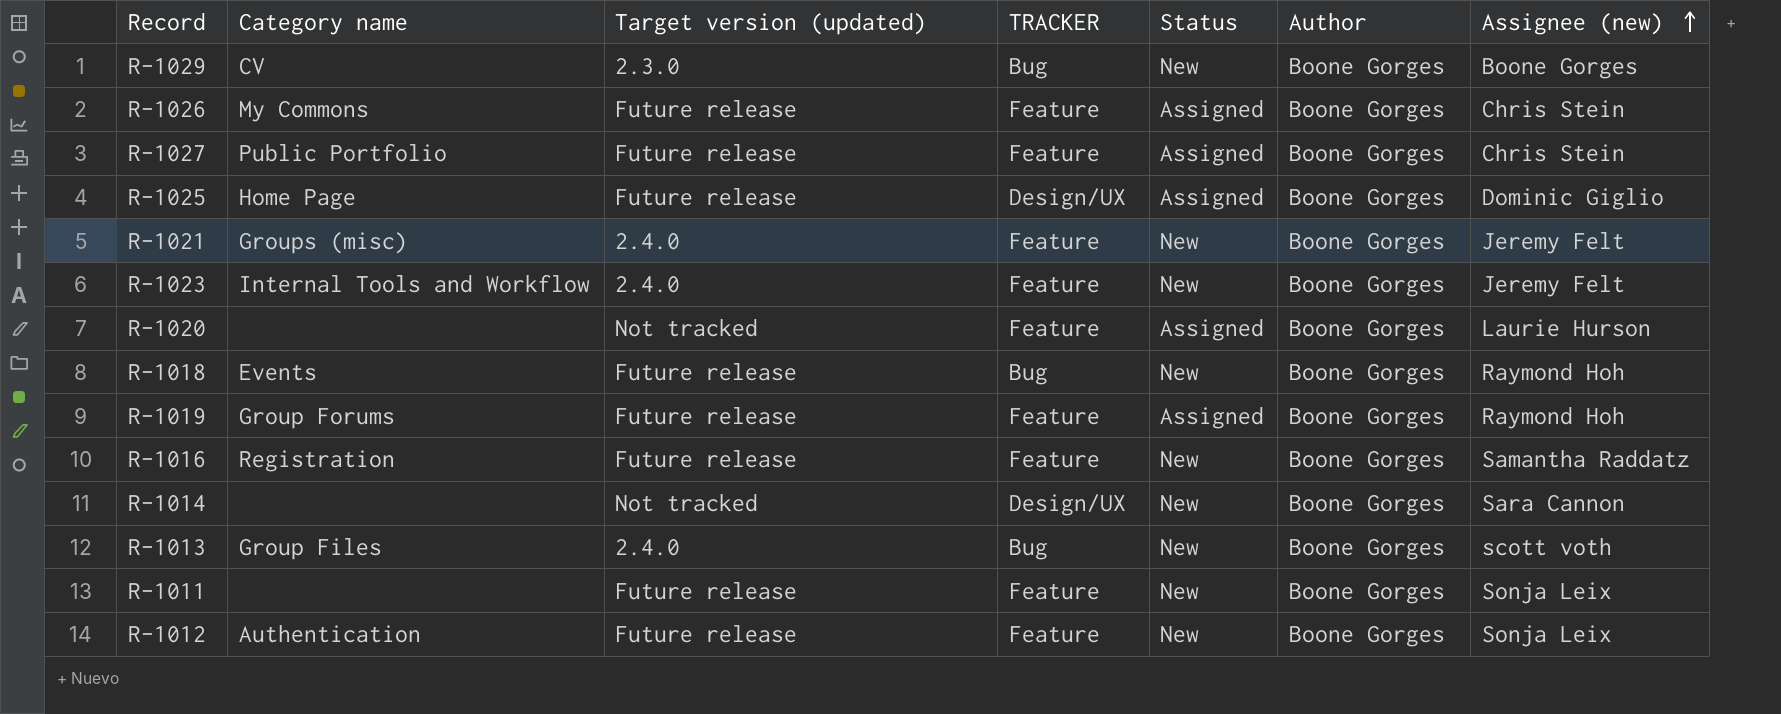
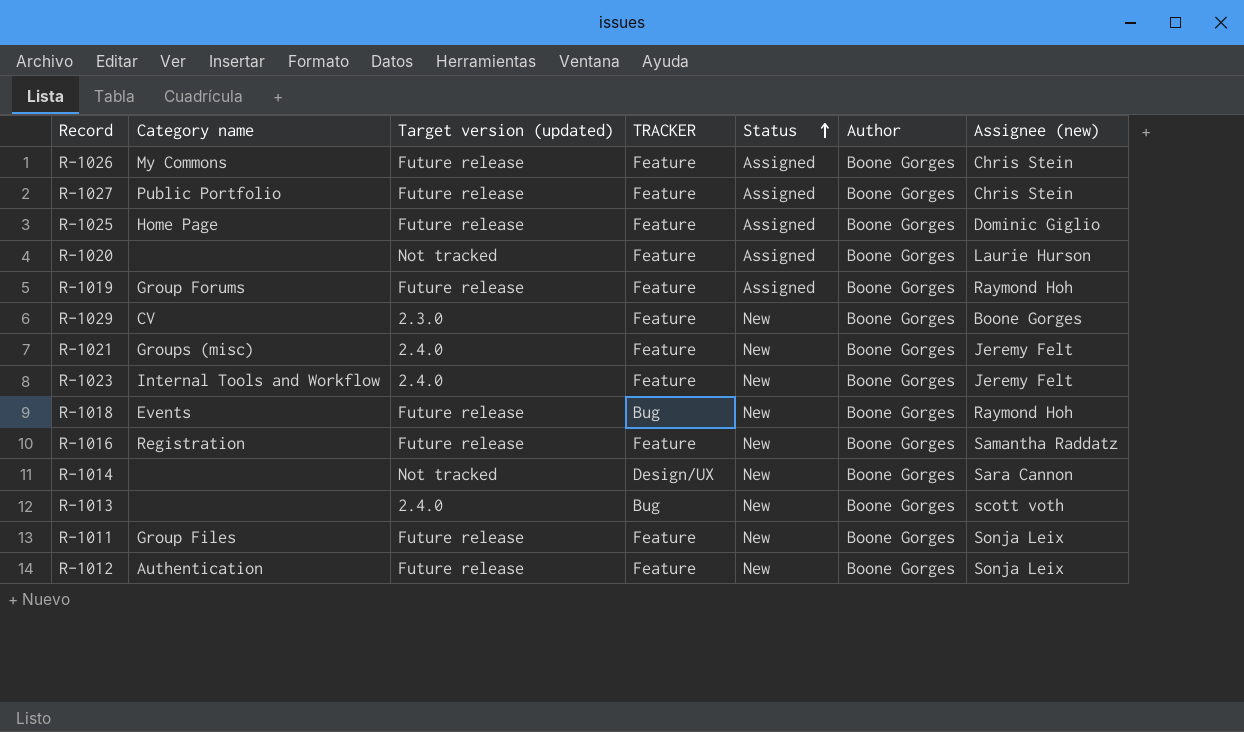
row order: Assignee (new) ascending -> Status ascending
R-1025 | TRACKER: Design/UX -> Feature
R-1029 | TRACKER: Bug -> Feature
R-1013 | Category name: Group Files -> none
R-1011 | Category name: none -> Group Files

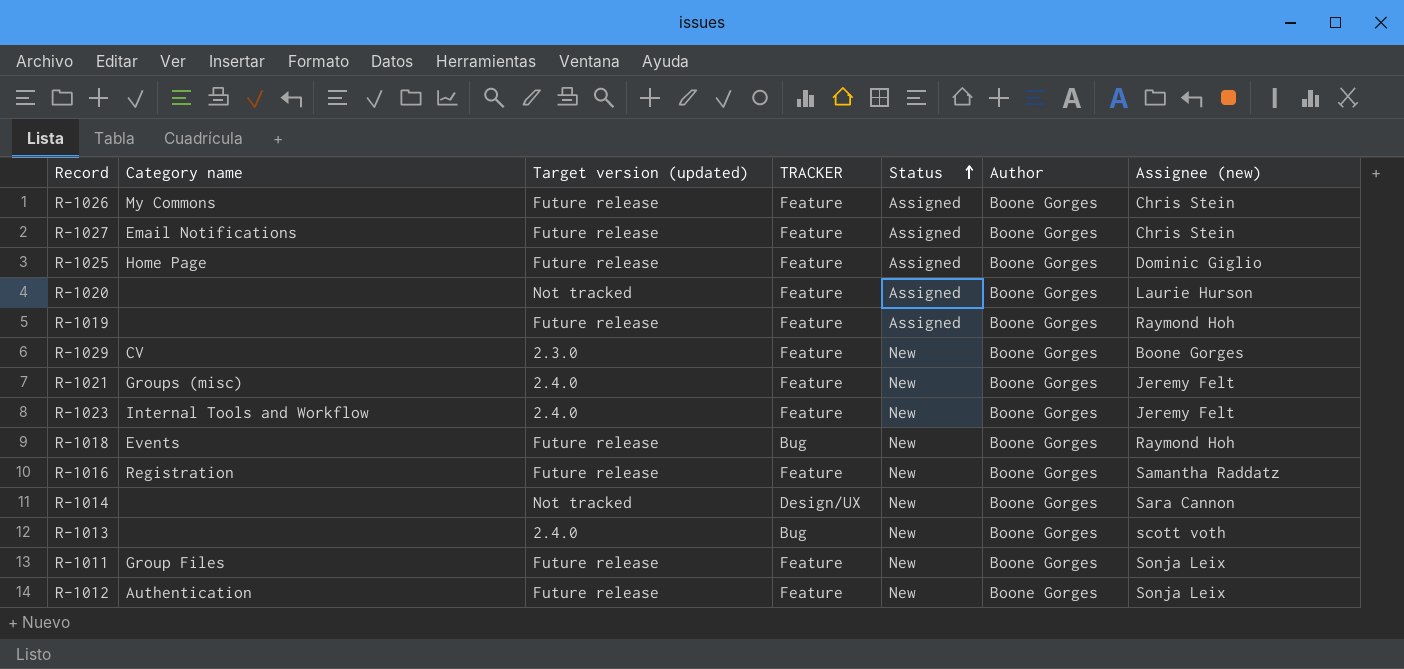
R-1027 | Category name: Public Portfolio -> Email Notifications
R-1019 | Category name: Group Forums -> none

